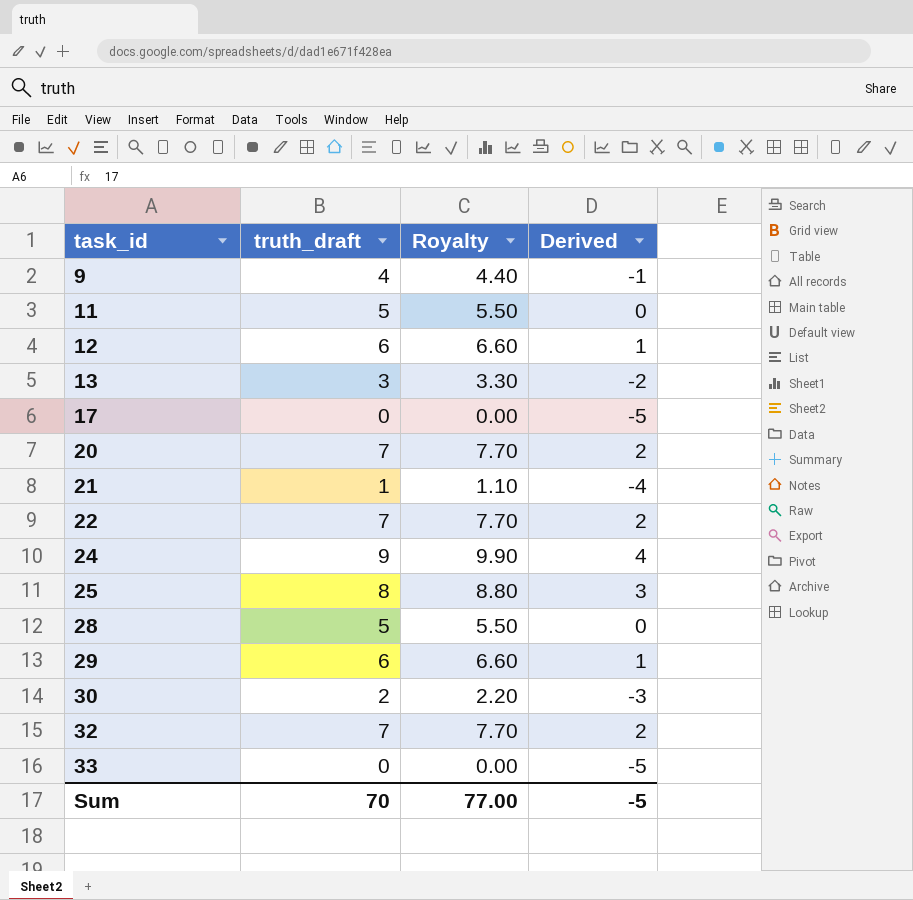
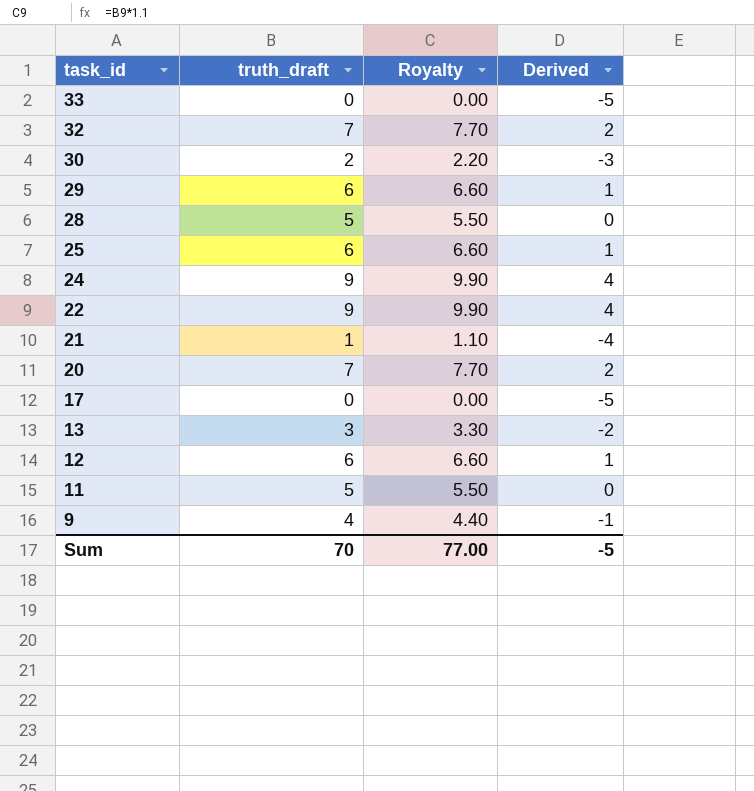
row order: task_id ascending -> task_id descending
25 | truth_draft: 8 -> 6
25 | Royalty: 8.80 -> 6.60
25 | Derived: 3 -> 1
22 | truth_draft: 7 -> 9
22 | Royalty: 7.70 -> 9.90
22 | Derived: 2 -> 4

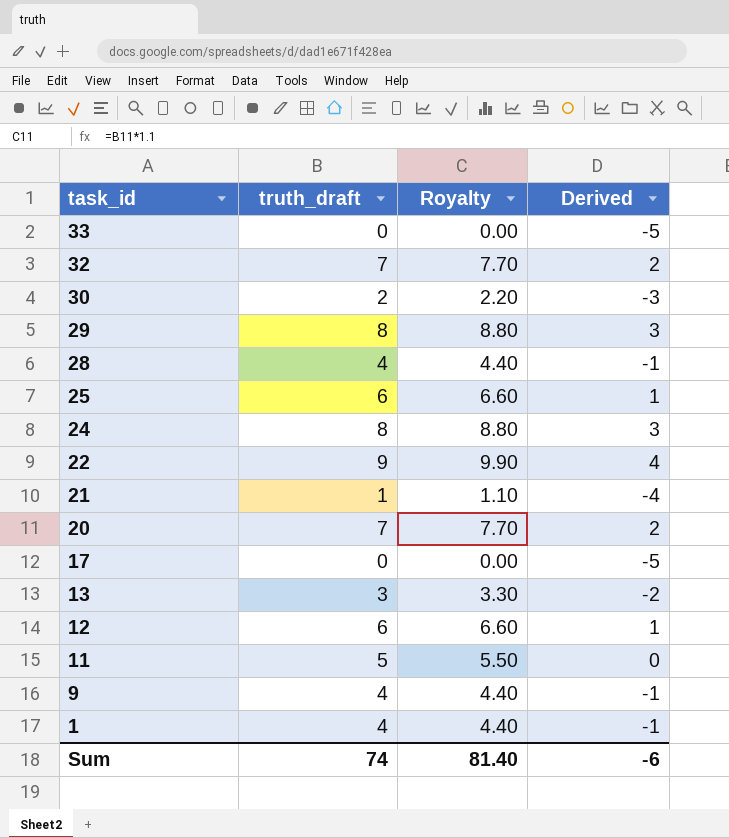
29 | truth_draft: 6 -> 8
29 | Royalty: 6.60 -> 8.80
29 | Derived: 1 -> 3
28 | truth_draft: 5 -> 4
28 | Royalty: 5.50 -> 4.40
28 | Derived: 0 -> -1
24 | truth_draft: 9 -> 8
24 | Royalty: 9.90 -> 8.80
24 | Derived: 4 -> 3
row 1: none -> 4 | 4.40 | -1
Sum | truth_draft: 70 -> 74
Sum | Royalty: 77.00 -> 81.40
Sum | Derived: -5 -> -6

